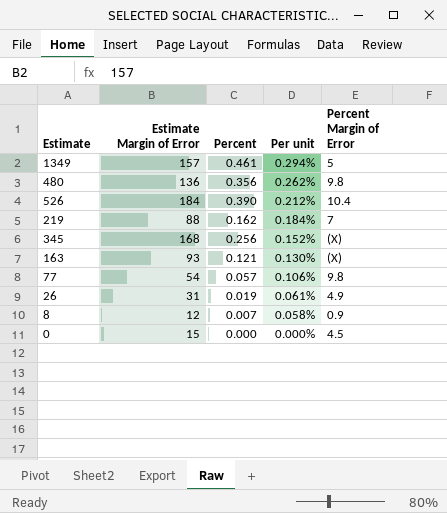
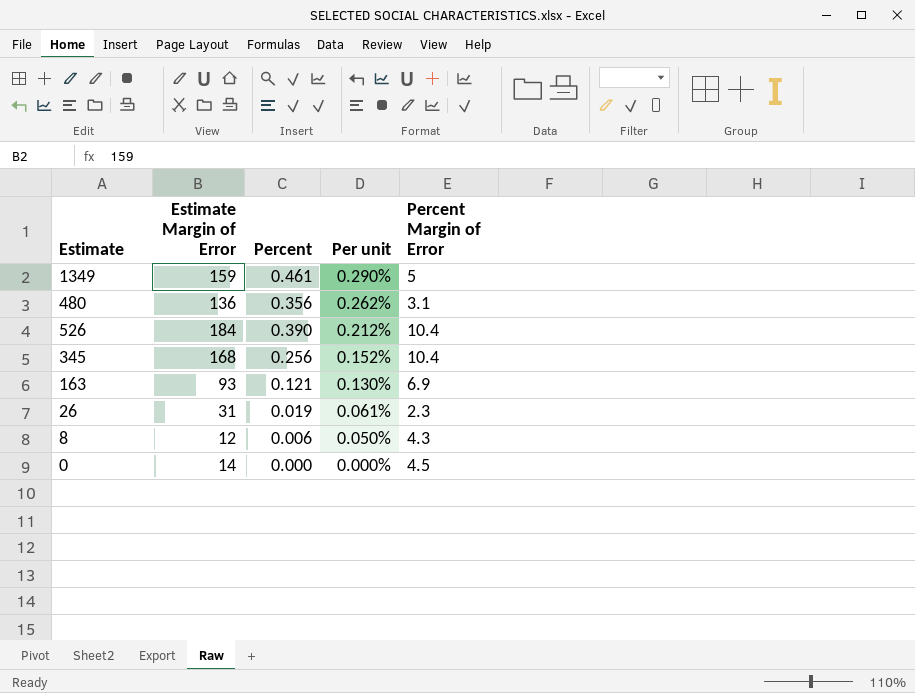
row 219: 88 | 0.162 | 0.184% | 7 -> none
row 77: 54 | 0.057 | 0.106% | 9.8 -> none
1349 | Estimate Margin of Error: 157 -> 159
1349 | Per unit: 0.294% -> 0.290%
480 | Percent Margin of Error: 9.8 -> 3.1
345 | Percent Margin of Error: (X) -> 10.4
163 | Percent Margin of Error: (X) -> 6.9
26 | Percent Margin of Error: 4.9 -> 2.3
8 | Percent: 0.007 -> 0.006
8 | Per unit: 0.058% -> 0.050%
8 | Percent Margin of Error: 0.9 -> 4.3
0 | Estimate Margin of Error: 15 -> 14

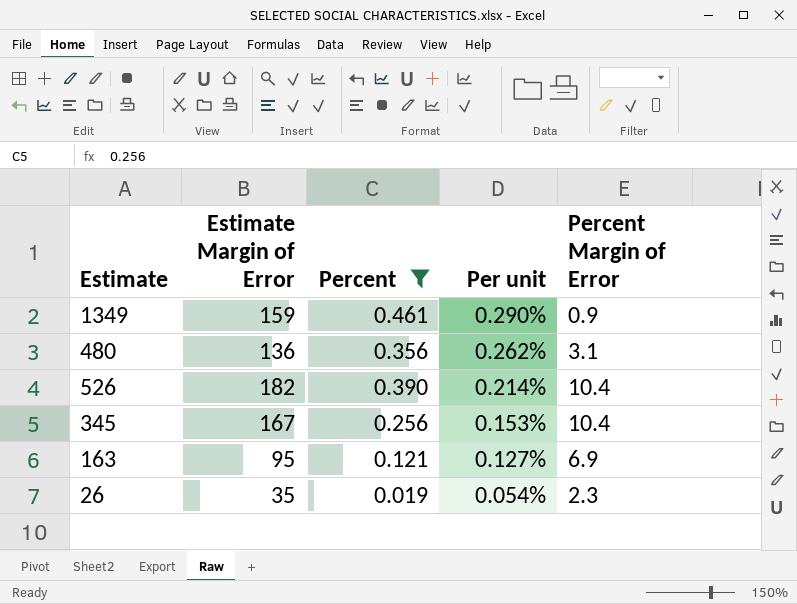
filter: none -> Percent >= 0.019
1349 | Percent Margin of Error: 5 -> 0.9
526 | Estimate Margin of Error: 184 -> 182
526 | Per unit: 0.212% -> 0.214%
345 | Estimate Margin of Error: 168 -> 167
345 | Per unit: 0.152% -> 0.153%
163 | Estimate Margin of Error: 93 -> 95
163 | Per unit: 0.130% -> 0.127%
26 | Estimate Margin of Error: 31 -> 35
26 | Per unit: 0.061% -> 0.054%

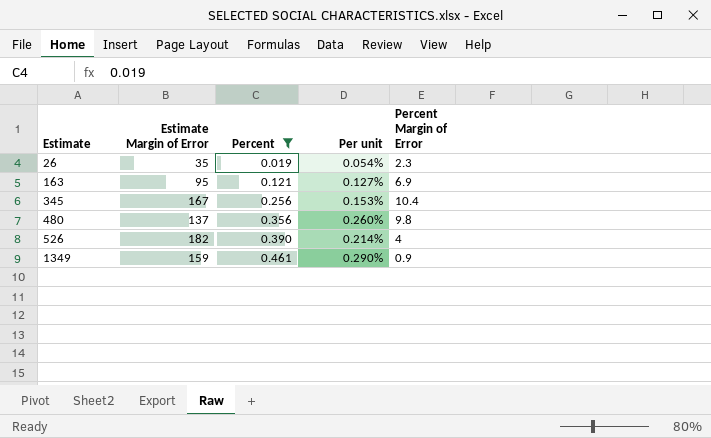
row order: Per unit descending -> Estimate ascending
480 | Estimate Margin of Error: 136 -> 137
480 | Per unit: 0.262% -> 0.260%
480 | Percent Margin of Error: 3.1 -> 9.8
526 | Percent Margin of Error: 10.4 -> 4

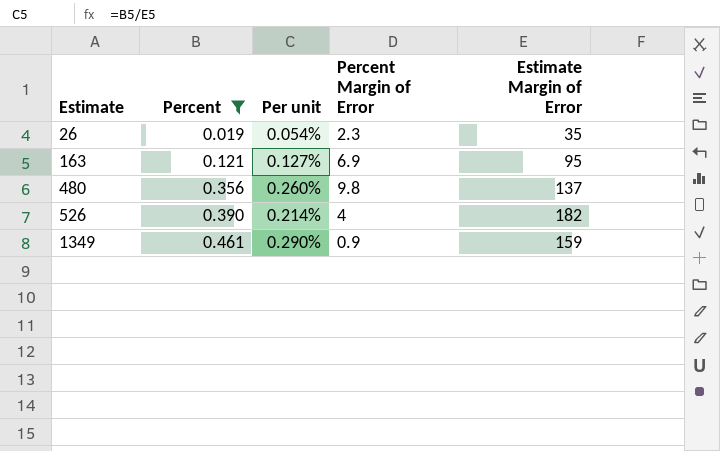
column Estimate Margin of Error | position: 2 -> 5
row 345: 167 | 0.256 | 0.153% | 10.4 -> none

